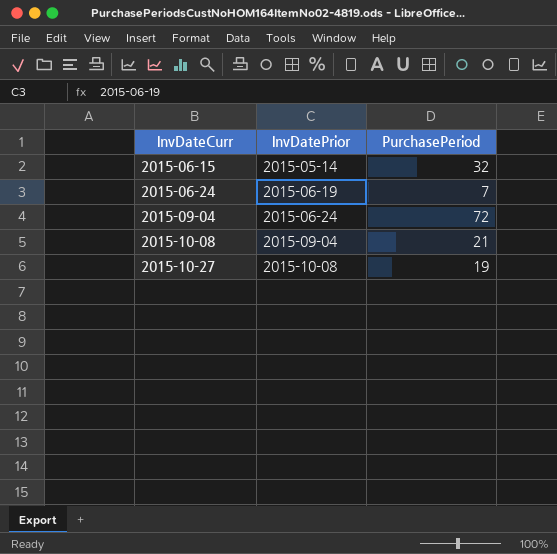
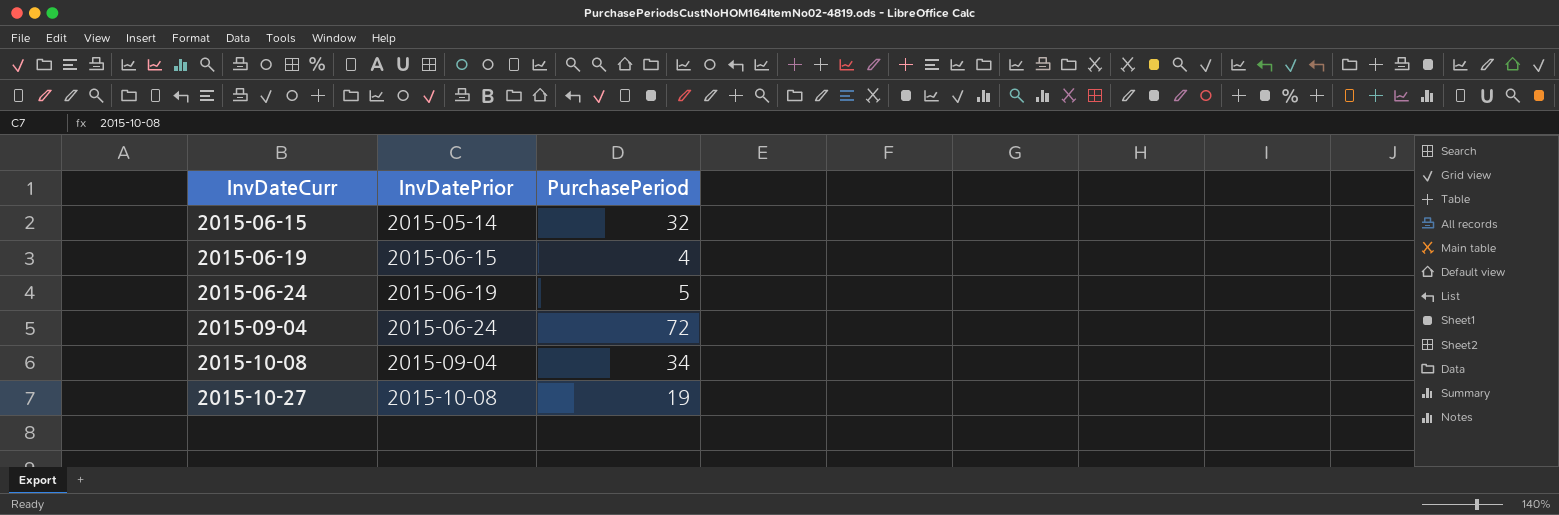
row 2015-06-19: none -> 2015-06-15 | 4
2015-06-24 | PurchasePeriod: 7 -> 5
2015-10-08 | PurchasePeriod: 21 -> 34

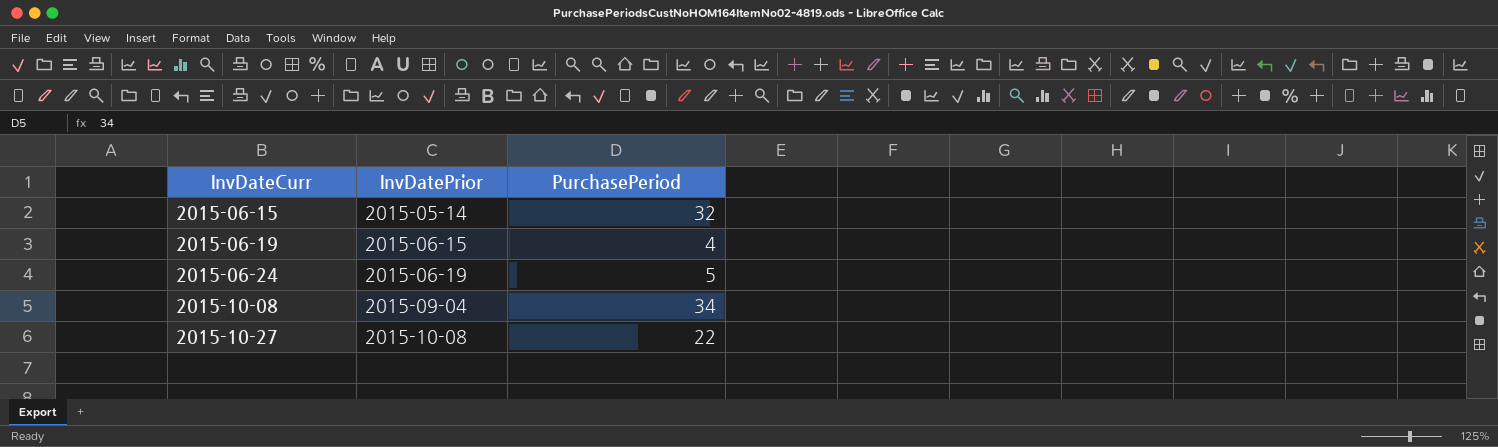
row 2015-09-04: 2015-06-24 | 72 -> none
2015-10-27 | PurchasePeriod: 19 -> 22

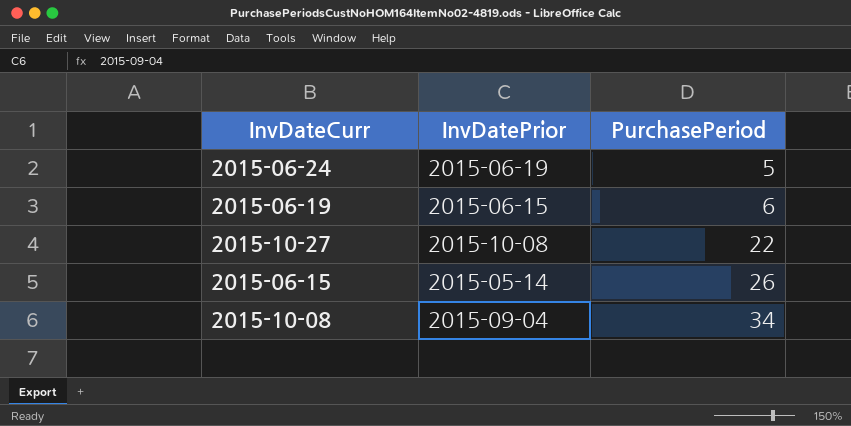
row order: InvDateCurr ascending -> PurchasePeriod ascending
2015-06-19 | PurchasePeriod: 4 -> 6
2015-06-15 | PurchasePeriod: 32 -> 26

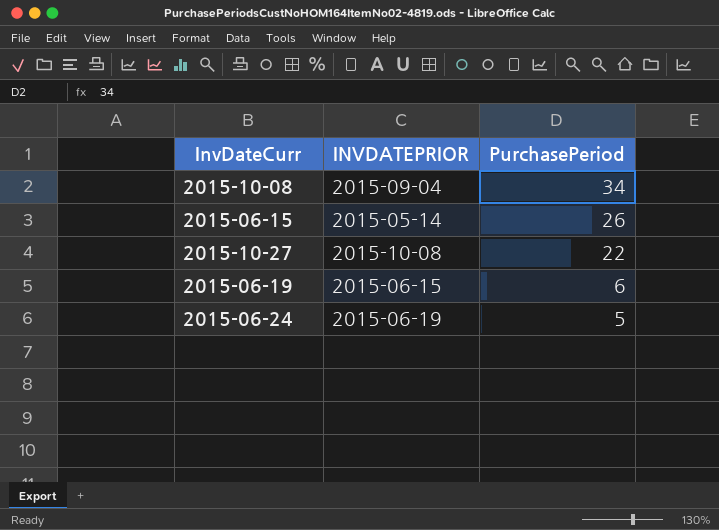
row order: PurchasePeriod ascending -> PurchasePeriod descending
column name: InvDatePrior -> INVDATEPRIOR

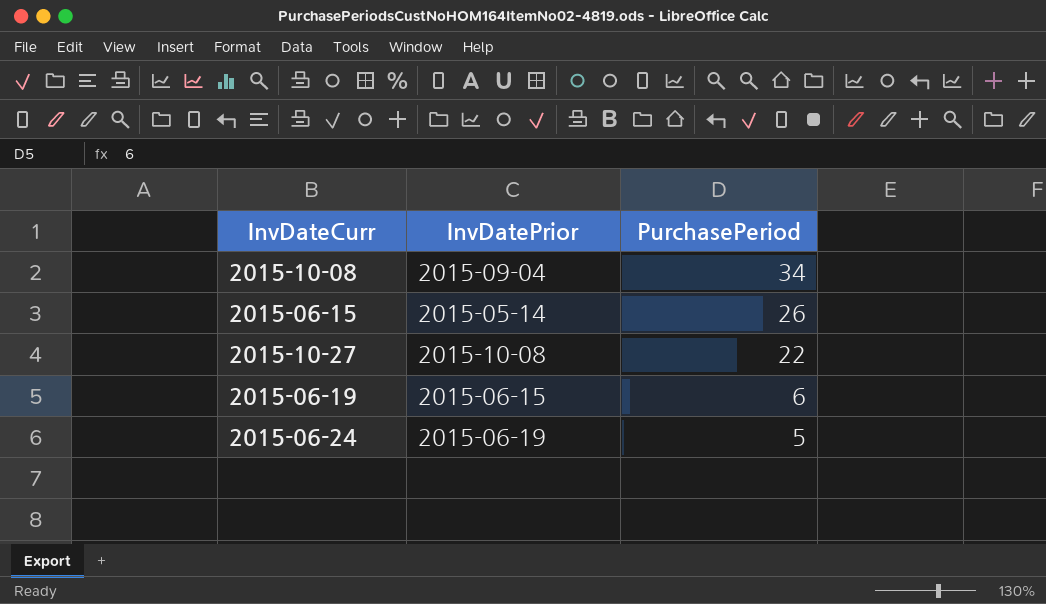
column name: INVDATEPRIOR -> InvDatePrior

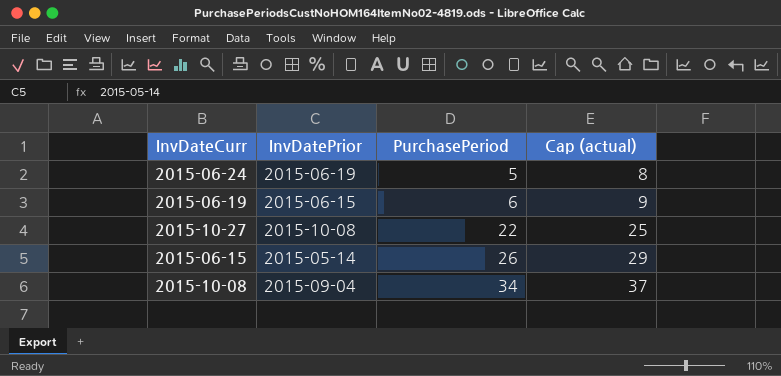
row order: PurchasePeriod descending -> PurchasePeriod ascending
column Cap (actual) | formula: none -> [PurchasePeriod] + 3

